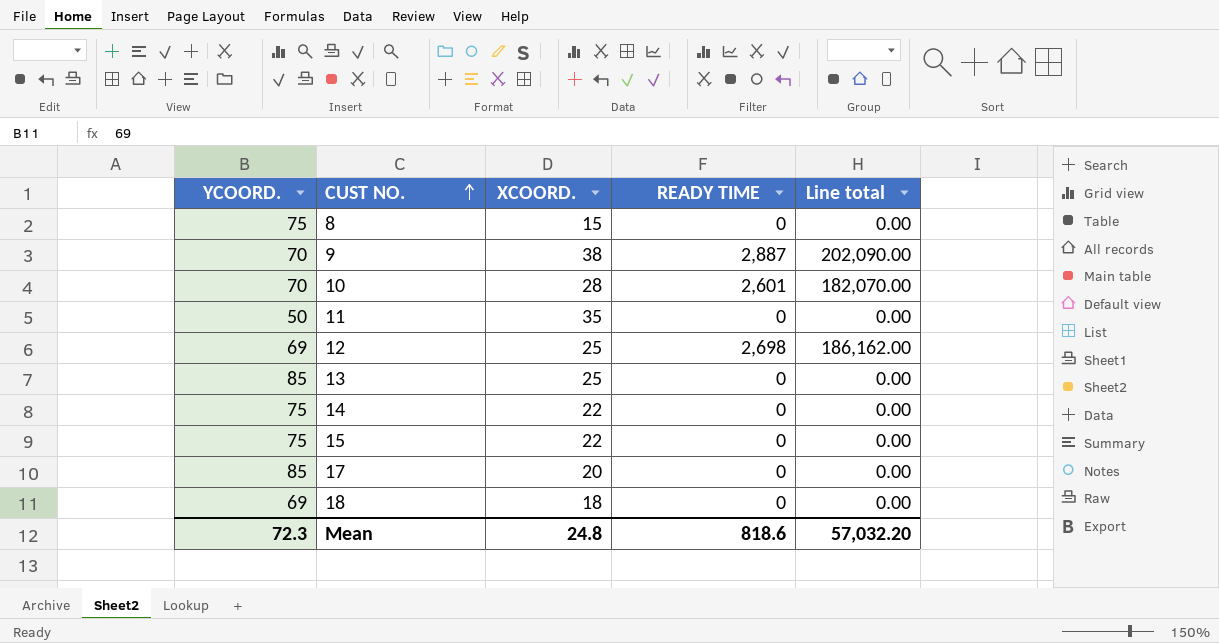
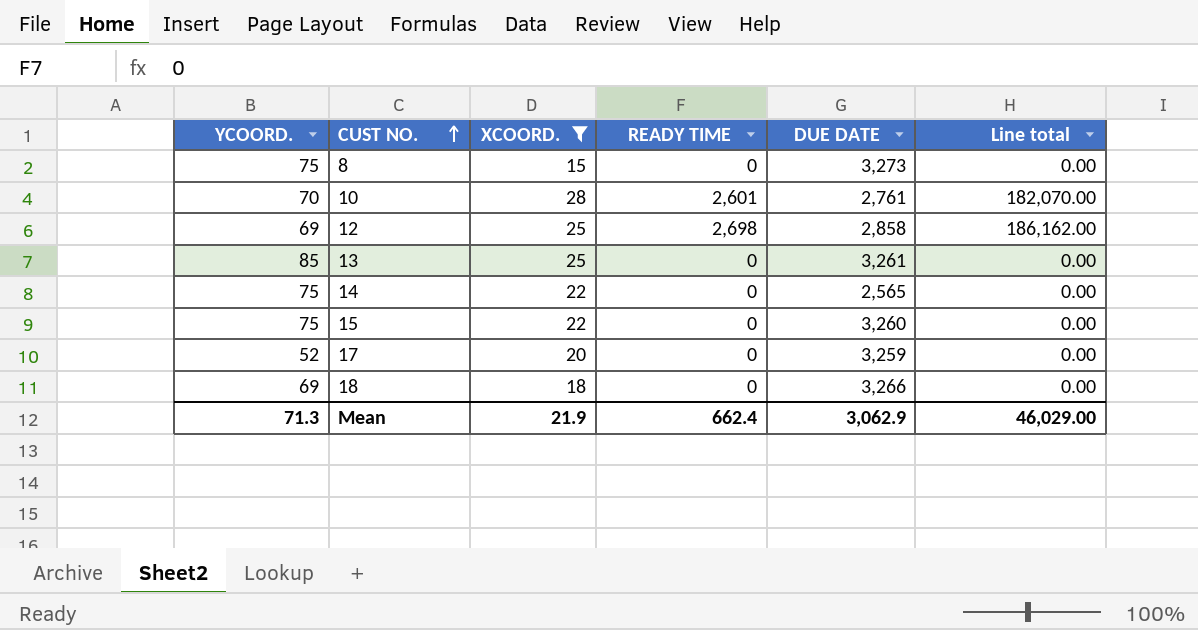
filter: none -> XCOORD. <= 28
column DUE DATE | position: none -> 5
17 | YCOORD.: 85 -> 52
Mean | YCOORD.: 72.3 -> 71.3
Mean | XCOORD.: 24.8 -> 21.9
Mean | READY TIME: 818.6 -> 662.4
Mean | Line total: 57,032.20 -> 46,029.00

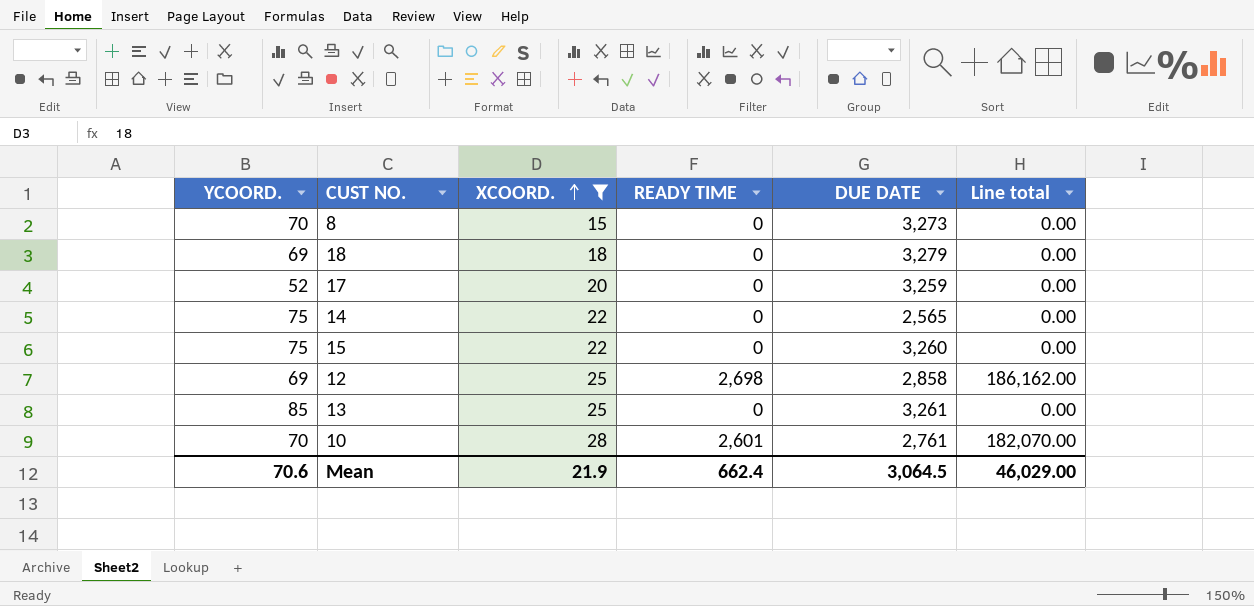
row order: CUST NO. ascending -> XCOORD. ascending
8 | YCOORD.: 75 -> 70
18 | DUE DATE: 3,266 -> 3,279
Mean | YCOORD.: 71.3 -> 70.6
Mean | DUE DATE: 3,062.9 -> 3,064.5

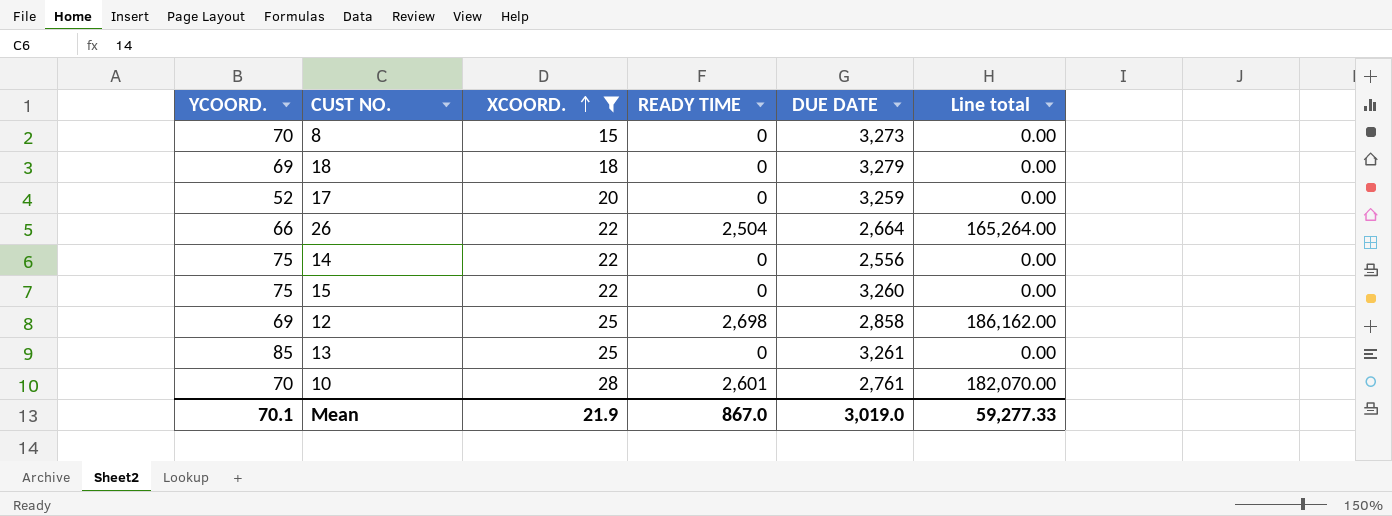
row 26: none -> 66 | 22 | 2,504 | 2,664 | 165,264.00
14 | DUE DATE: 2,565 -> 2,556
Mean | YCOORD.: 70.6 -> 70.1
Mean | READY TIME: 662.4 -> 867.0
Mean | DUE DATE: 3,064.5 -> 3,019.0
Mean | Line total: 46,029.00 -> 59,277.33

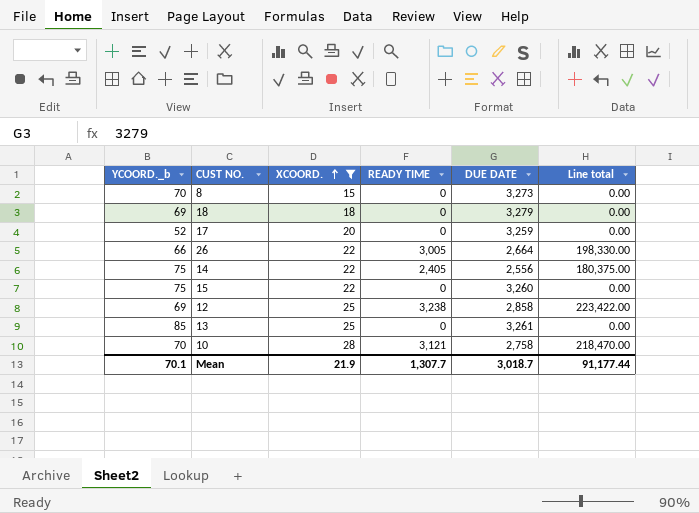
column name: YCOORD. -> YCOORD._b
26 | READY TIME: 2,504 -> 3,005
26 | Line total: 165,264.00 -> 198,330.00
14 | READY TIME: 0 -> 2,405
14 | Line total: 0.00 -> 180,375.00
12 | READY TIME: 2,698 -> 3,238
12 | Line total: 186,162.00 -> 223,422.00
10 | READY TIME: 2,601 -> 3,121
10 | DUE DATE: 2,761 -> 2,758
10 | Line total: 182,070.00 -> 218,470.00
Mean | READY TIME: 867.0 -> 1,307.7
Mean | DUE DATE: 3,019.0 -> 3,018.7
Mean | Line total: 59,277.33 -> 91,177.44

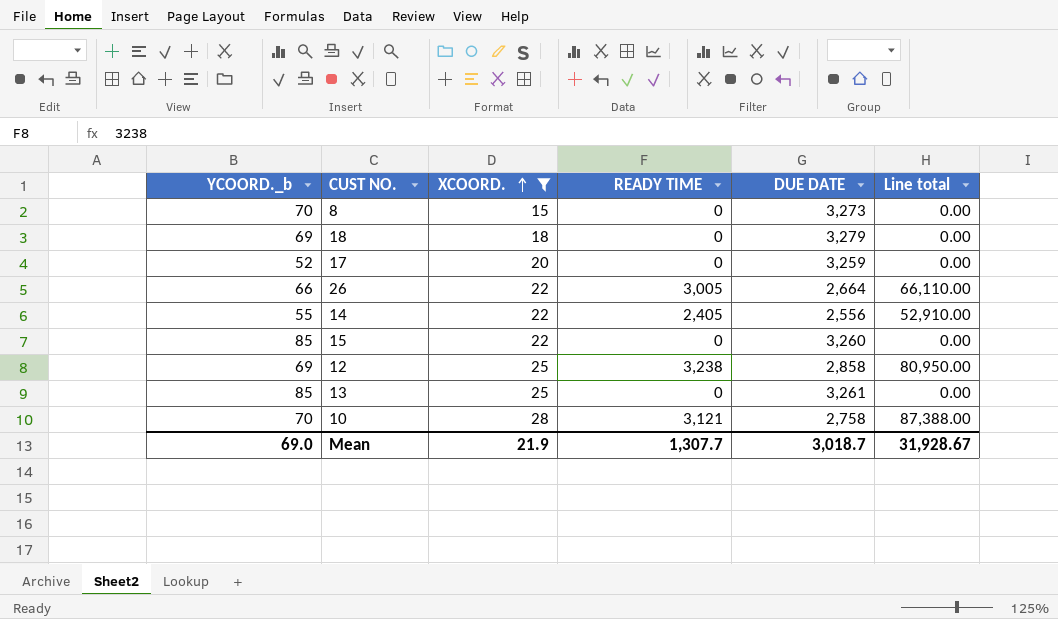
column Line total | formula: [YCOORD._b] * [READY TIME] -> [XCOORD.] * [READY TIME]
14 | YCOORD._b: 75 -> 55
15 | YCOORD._b: 75 -> 85
Mean | YCOORD._b: 70.1 -> 69.0
Mean | Line total: 91,177.44 -> 31,928.67

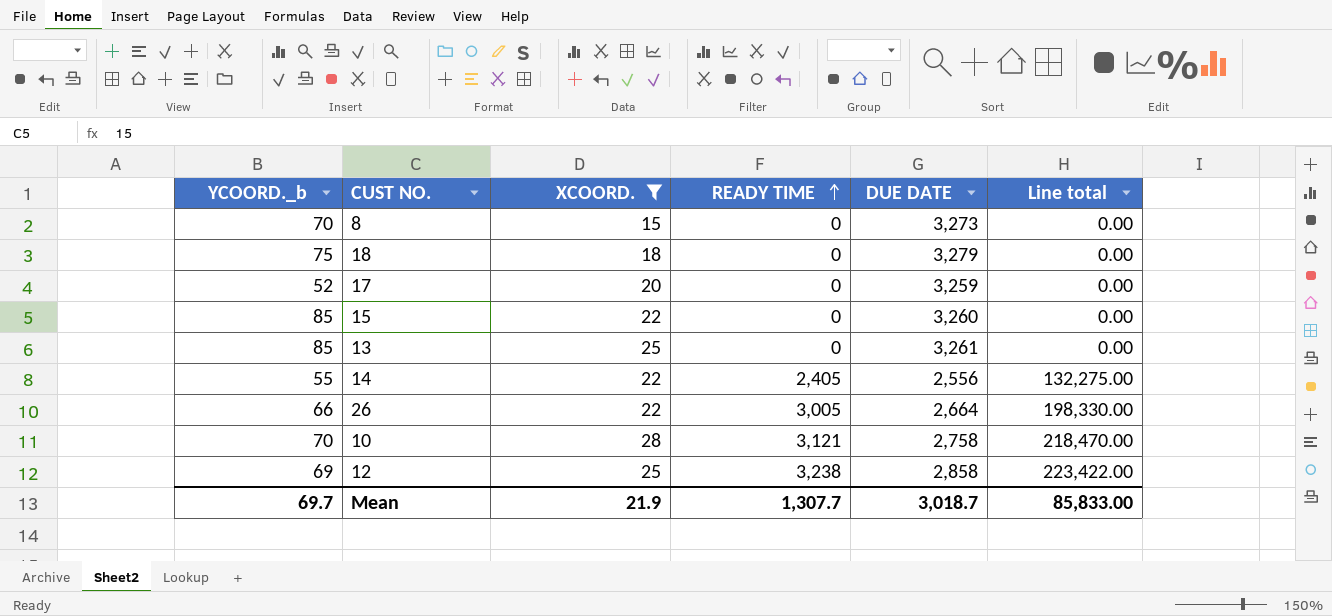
row order: XCOORD. ascending -> READY TIME ascending
column Line total | formula: [XCOORD.] * [READY TIME] -> [YCOORD._b] * [READY TIME]
18 | YCOORD._b: 69 -> 75
Mean | YCOORD._b: 69.0 -> 69.7
Mean | Line total: 31,928.67 -> 85,833.00

